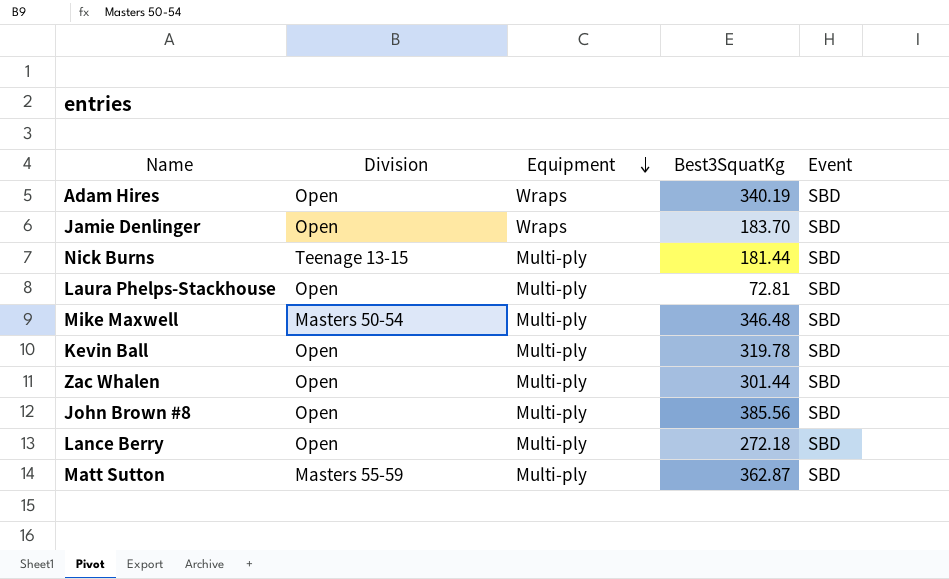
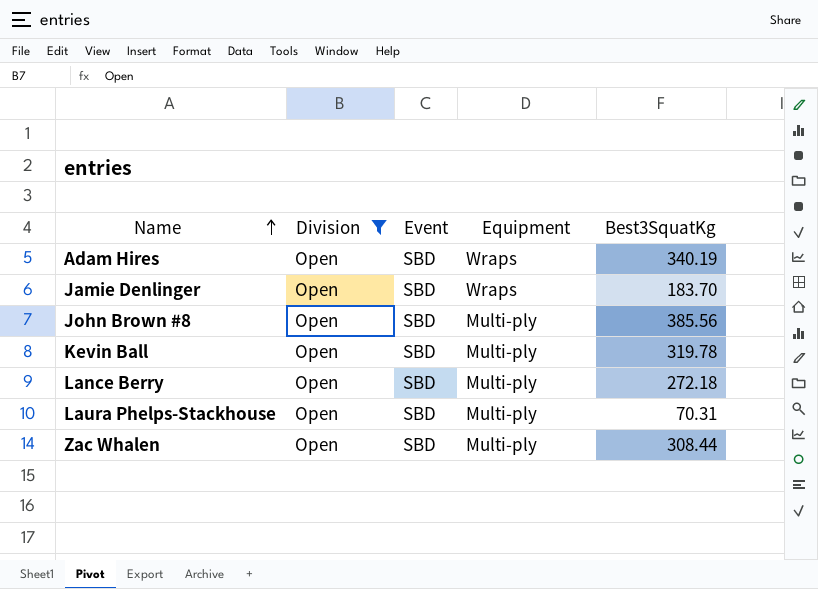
filter: none -> Division = Open
row order: Equipment descending -> Name ascending
column Event | position: 5 -> 3
Laura Phelps-Stackhouse | Best3SquatKg: 72.81 -> 70.31
Zac Whalen | Best3SquatKg: 301.44 -> 308.44

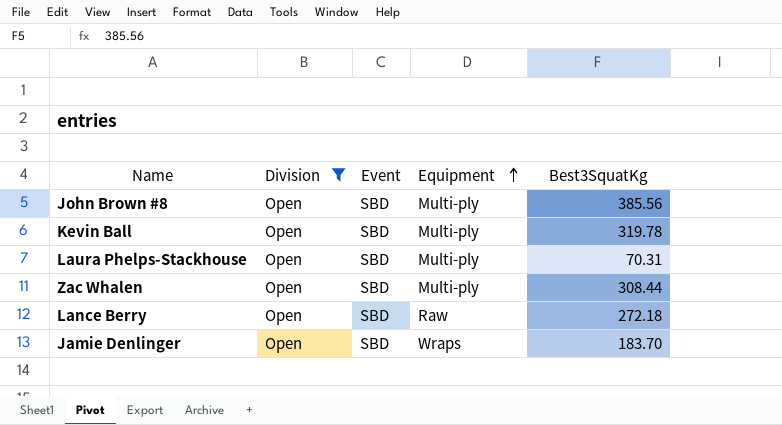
row order: Name ascending -> Equipment ascending
row Adam Hires: Open | SBD | Wraps | 340.19 -> none
Lance Berry | Equipment: Multi-ply -> Raw

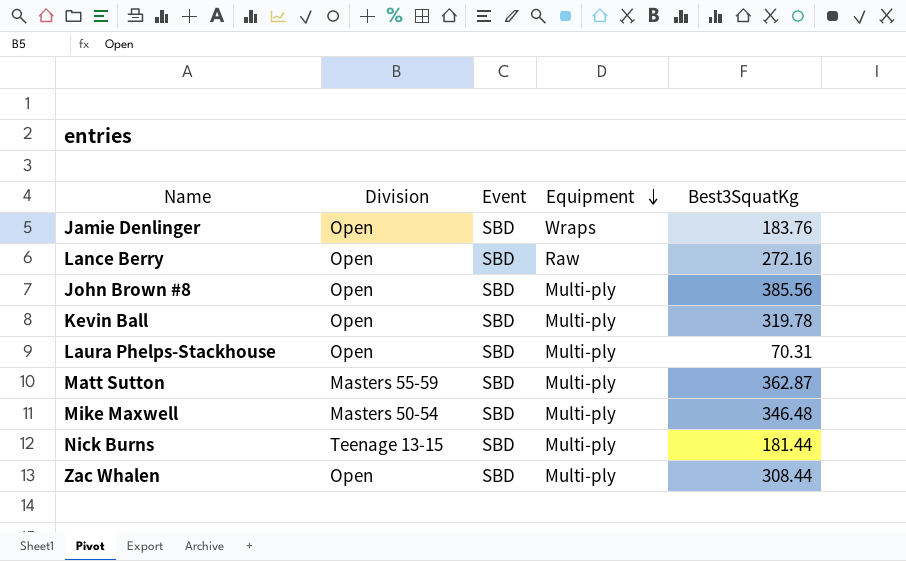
filter: Division = Open -> none
row order: Equipment ascending -> Equipment descending
Jamie Denlinger | Best3SquatKg: 183.70 -> 183.76
Lance Berry | Best3SquatKg: 272.18 -> 272.16

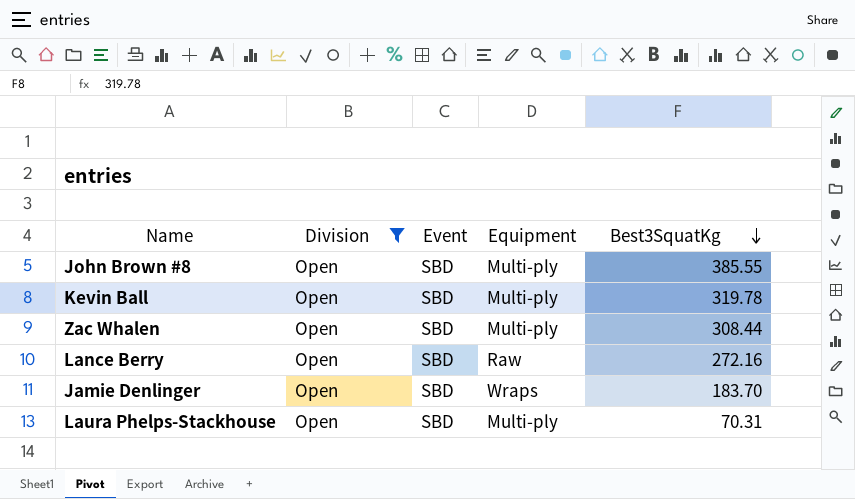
filter: none -> Division = Open
row order: Equipment descending -> Best3SquatKg descending
John Brown #8 | Best3SquatKg: 385.56 -> 385.55
Jamie Denlinger | Best3SquatKg: 183.76 -> 183.70

